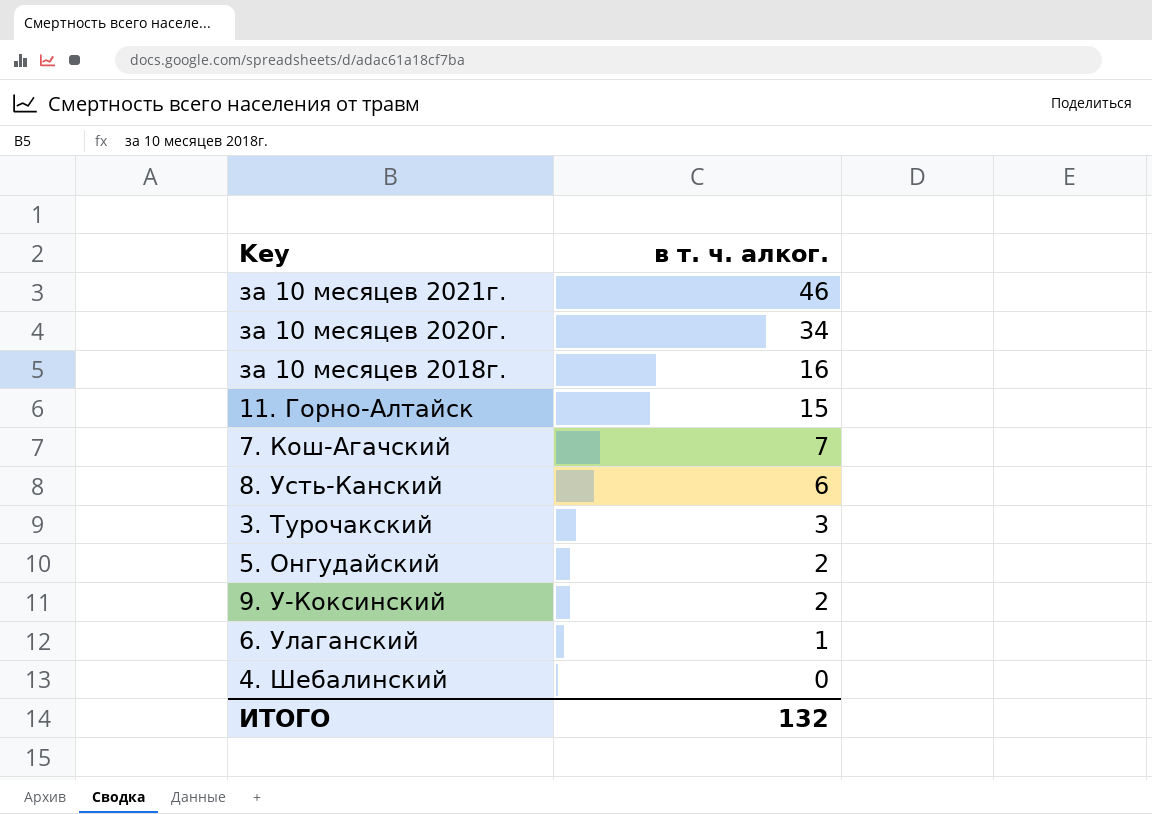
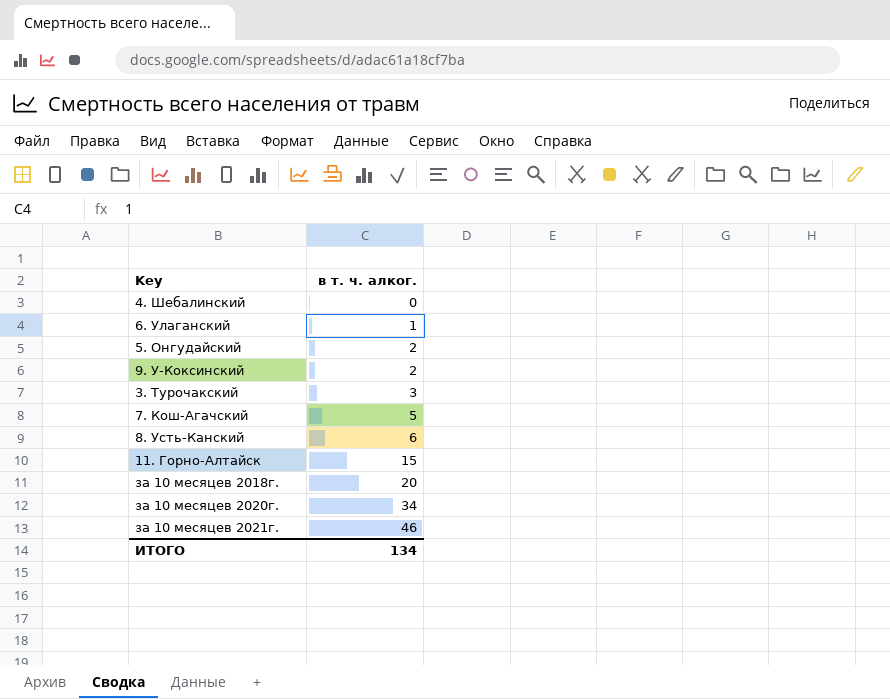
row order: в т. ч. алког. descending -> в т. ч. алког. ascending
7. Кош-Агачский | в т. ч. алког.: 7 -> 5
за 10 месяцев 2018г. | в т. ч. алког.: 16 -> 20
ИТОГО | в т. ч. алког.: 132 -> 134

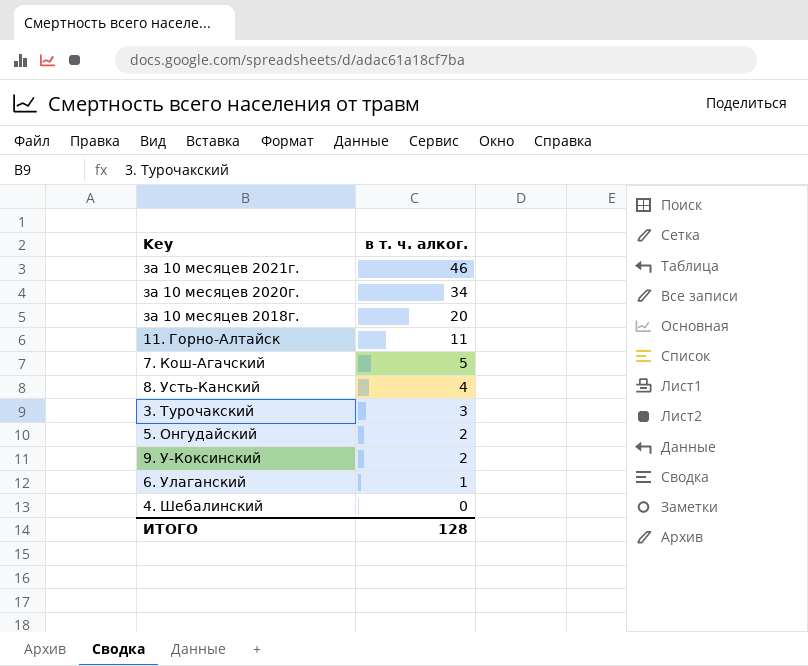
row order: в т. ч. алког. ascending -> в т. ч. алког. descending
11. Горно-Алтайск | в т. ч. алког.: 15 -> 11
8. Усть-Канский | в т. ч. алког.: 6 -> 4
ИТОГО | в т. ч. алког.: 134 -> 128

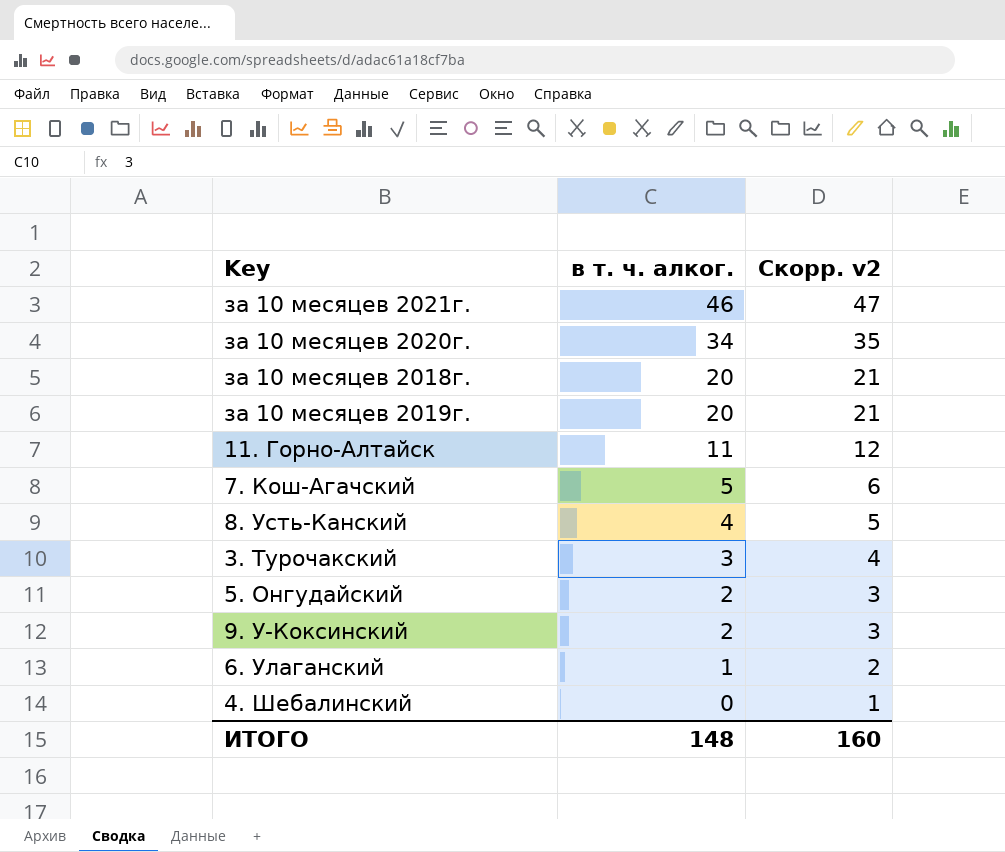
column Скорр. v2 | formula: none -> [в т. ч. алког.] + 1
row за 10 месяцев 2019г.: none -> 20 | 21
ИТОГО | в т. ч. алког.: 128 -> 148

